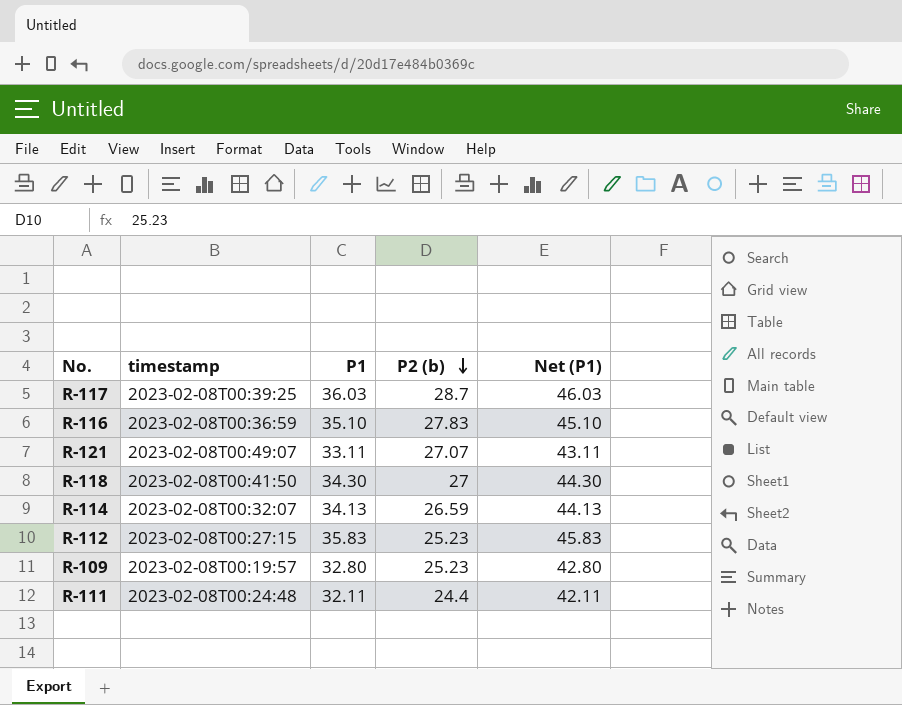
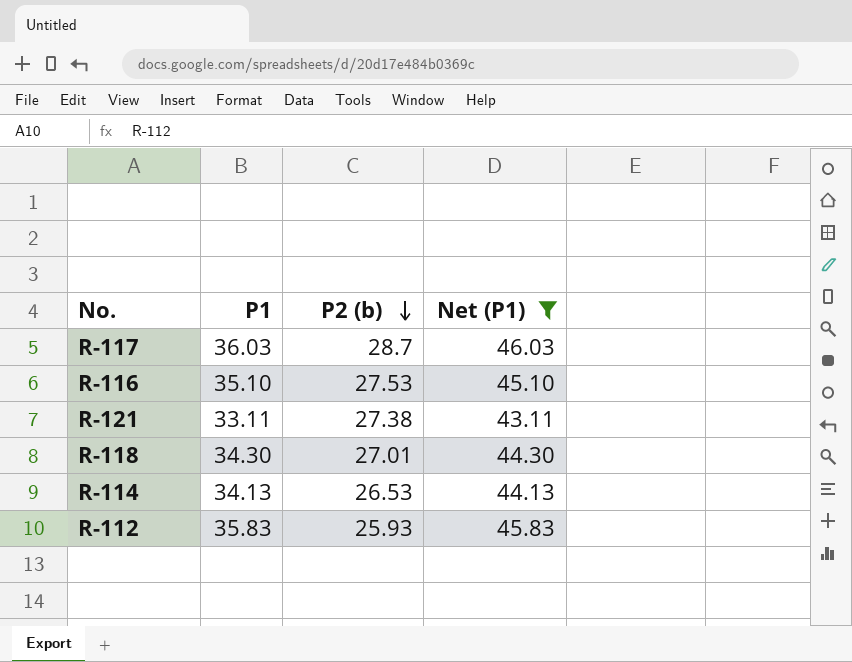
filter: none -> Net (P1) >= 43.11
column timestamp | position: 2 -> none
R-116 | P2 (b): 27.83 -> 27.53
R-121 | P2 (b): 27.07 -> 27.38
R-118 | P2 (b): 27 -> 27.01
R-114 | P2 (b): 26.59 -> 26.53
R-112 | P2 (b): 25.23 -> 25.93

